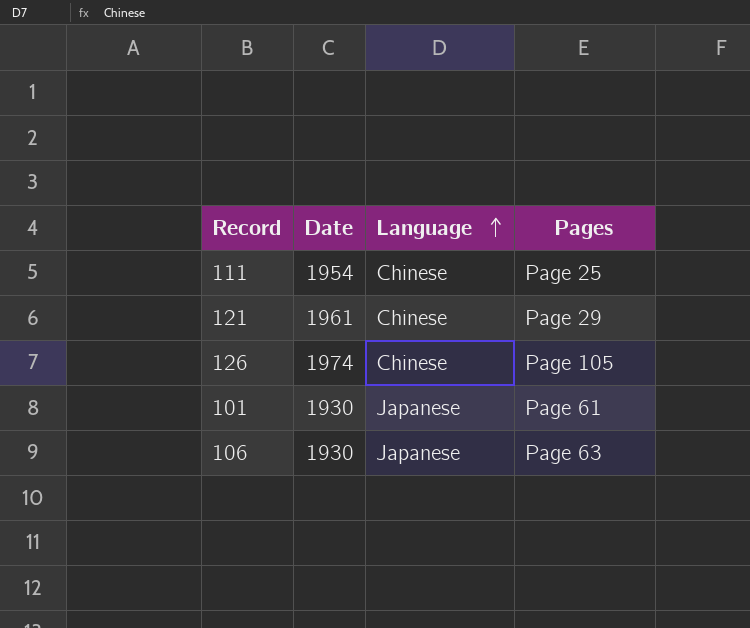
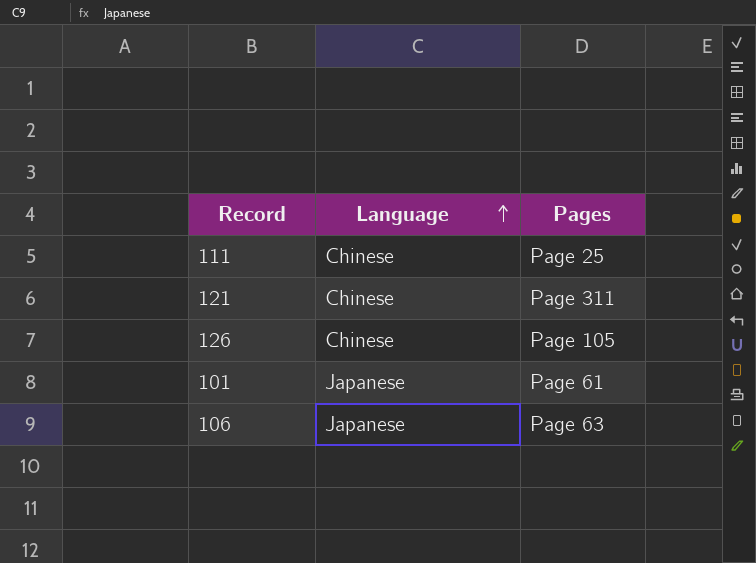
column Date | position: 2 -> none
121 | Pages: Page 29 -> Page 311

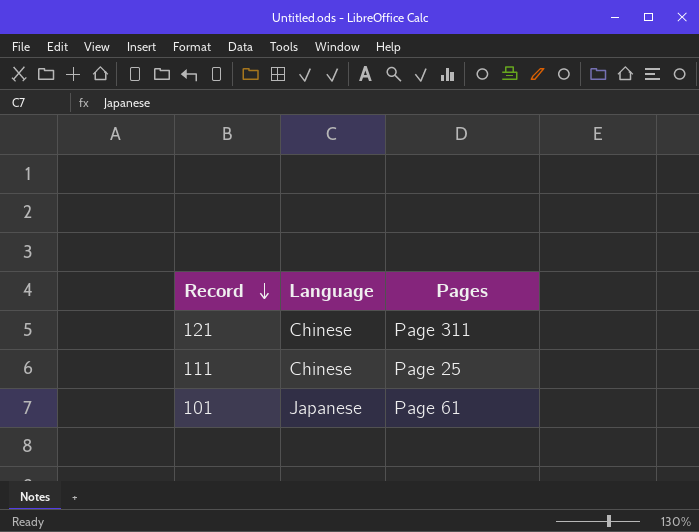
row order: Language ascending -> Record descending
row 126: Chinese | Page 105 -> none
row 106: Japanese | Page 63 -> none

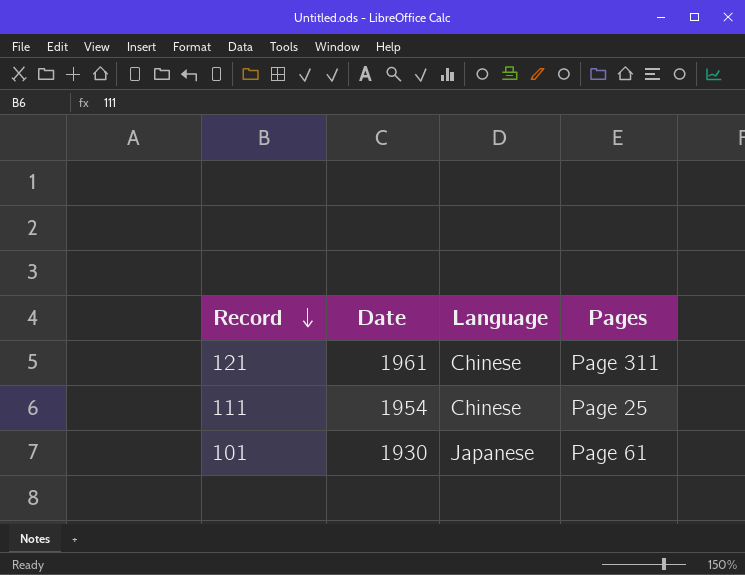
column Date | position: none -> 2

